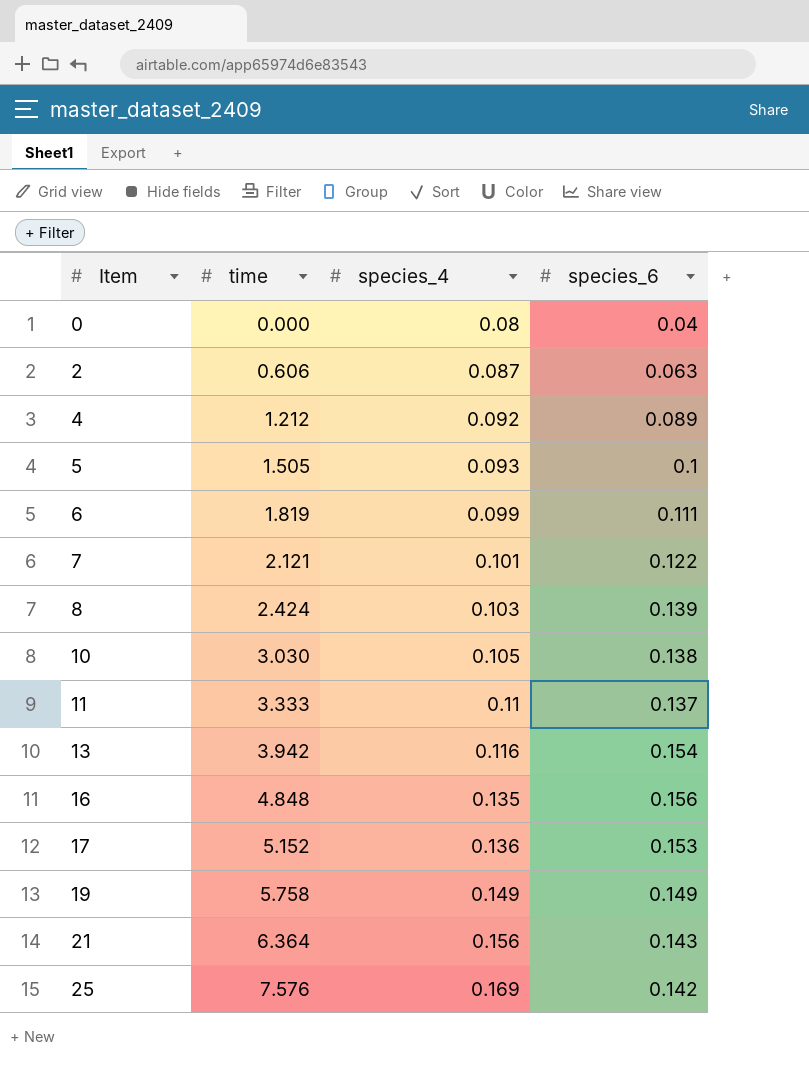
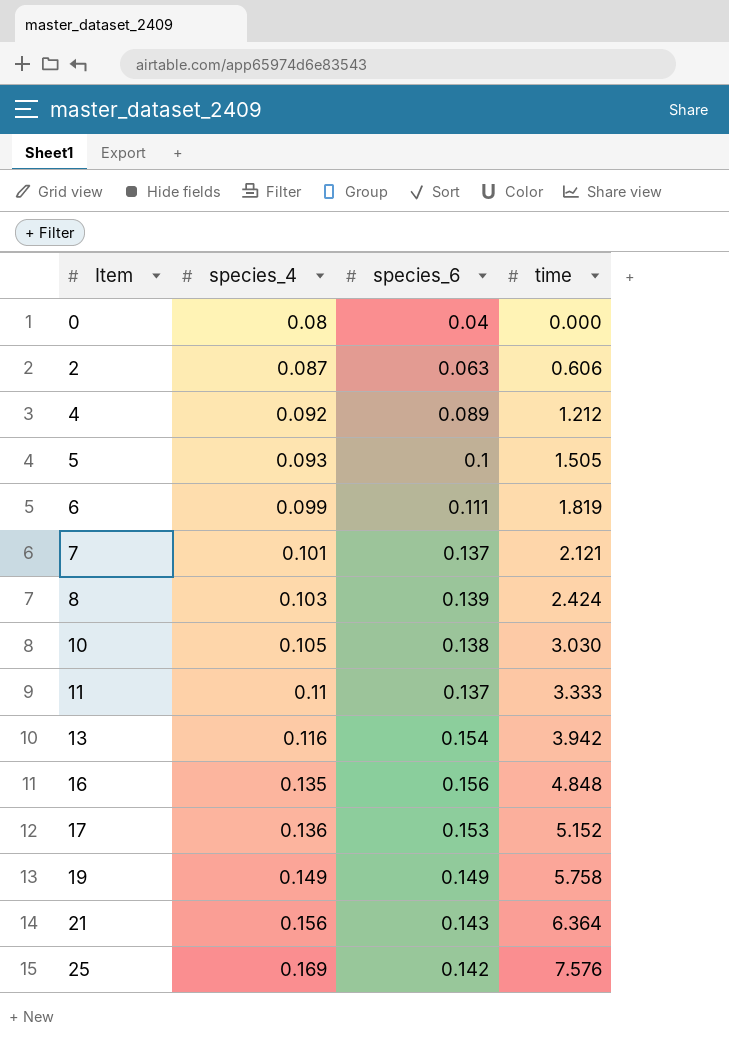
column time | position: 2 -> 4
7 | species_6: 0.122 -> 0.137

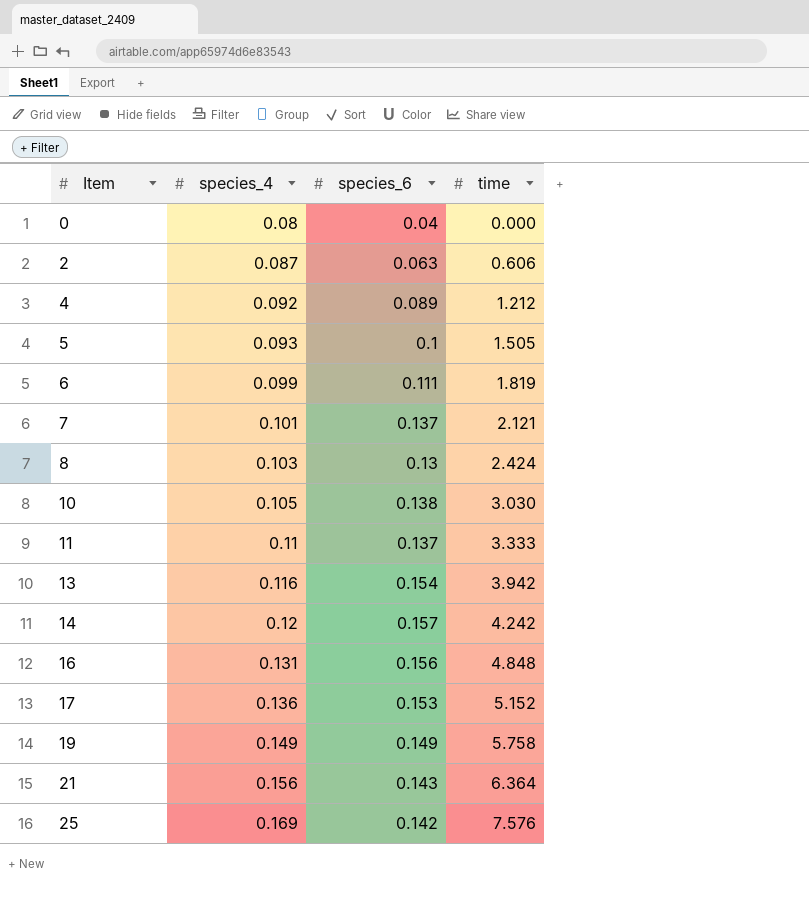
8 | species_6: 0.139 -> 0.13
row 14: none -> 0.12 | 0.157 | 4.242
16 | species_4: 0.135 -> 0.131

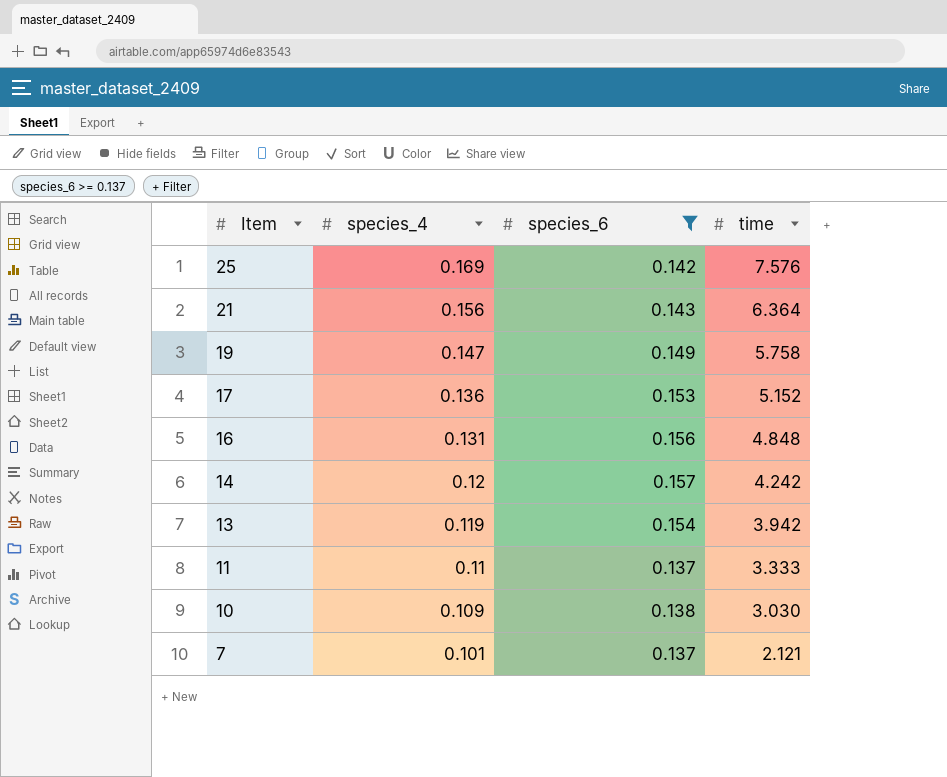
filter: none -> species_6 >= 0.137
row order: Item ascending -> Item descending
19 | species_4: 0.149 -> 0.147
13 | species_4: 0.116 -> 0.119
10 | species_4: 0.105 -> 0.109

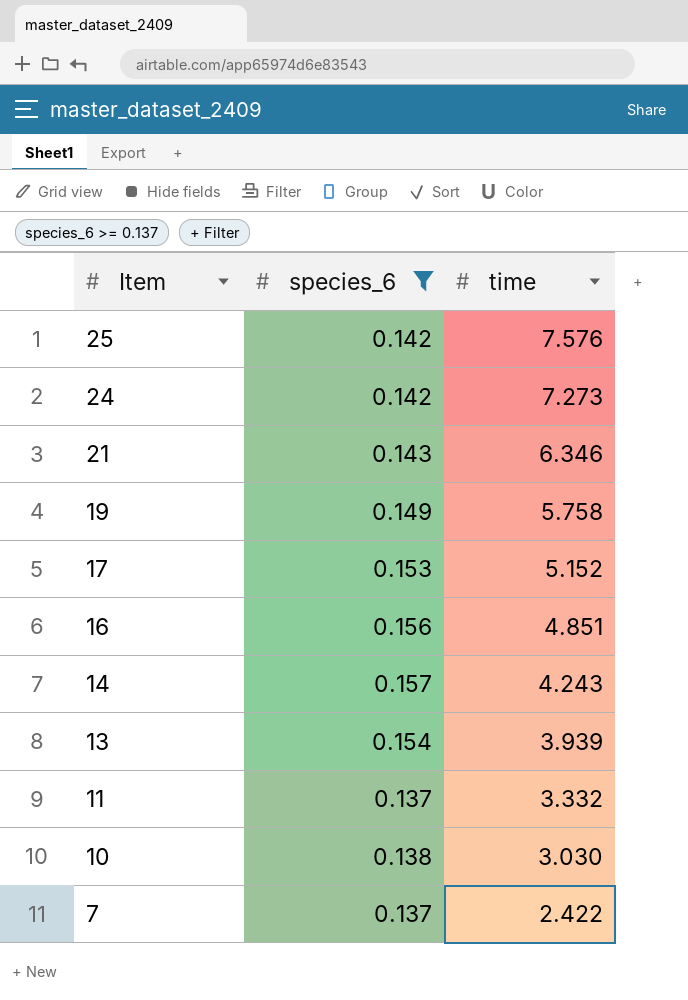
column species_4 | position: 2 -> none
row 24: none -> 0.142 | 7.273
21 | time: 6.364 -> 6.346
16 | time: 4.848 -> 4.851
14 | time: 4.242 -> 4.243
13 | time: 3.942 -> 3.939
11 | time: 3.333 -> 3.332
7 | time: 2.121 -> 2.422

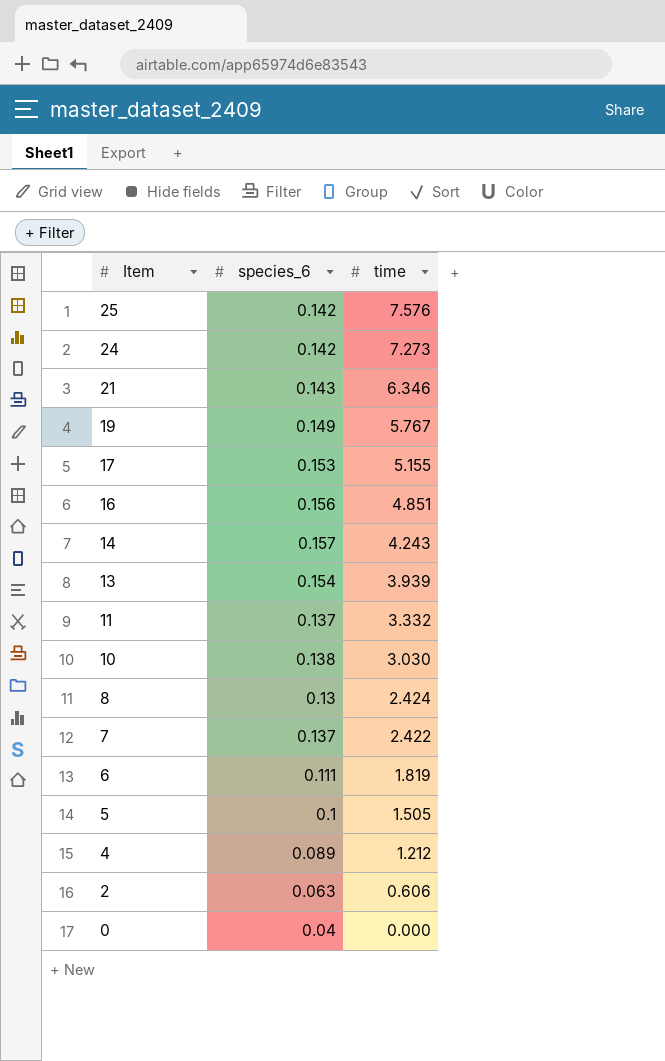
filter: species_6 >= 0.137 -> none
19 | time: 5.758 -> 5.767
17 | time: 5.152 -> 5.155

